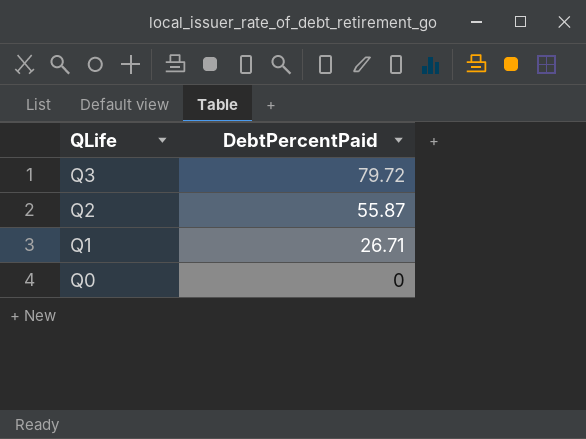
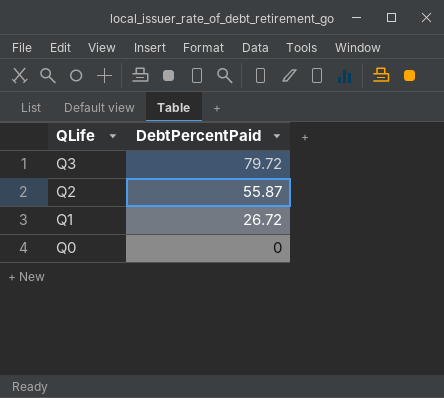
Q1 | DebtPercentPaid: 26.71 -> 26.72

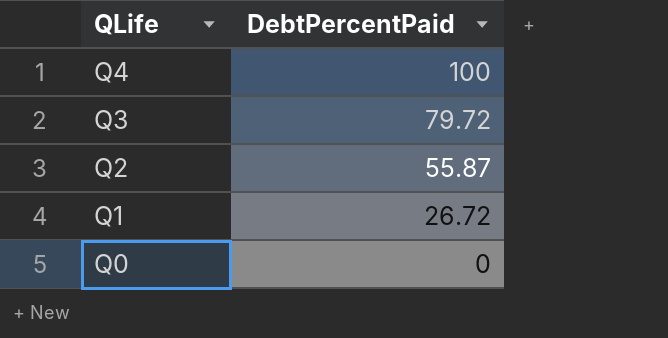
row Q4: none -> 100

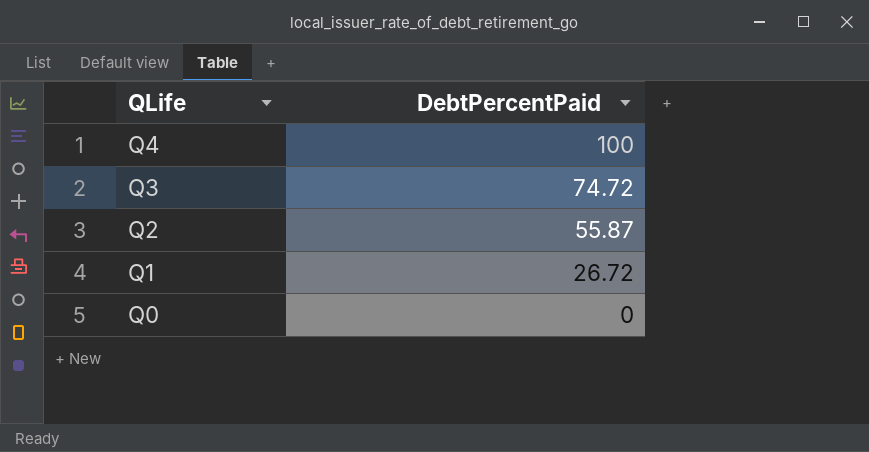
Q3 | DebtPercentPaid: 79.72 -> 74.72

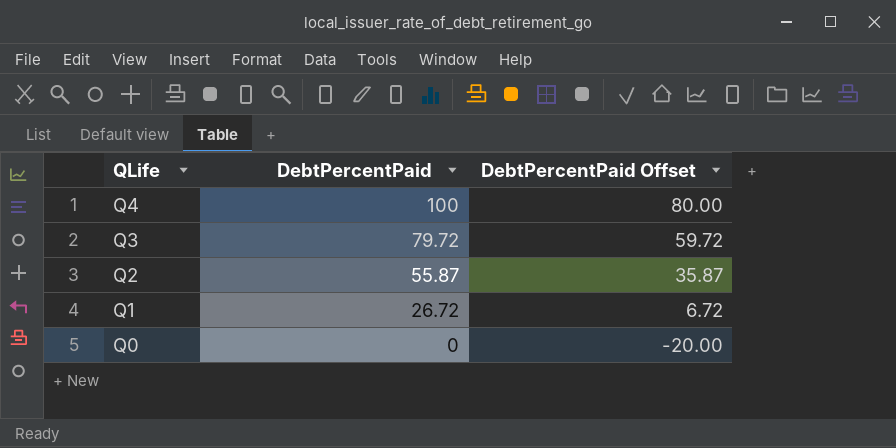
column DebtPercentPaid Offset | formula: none -> [DebtPercentPaid] - 20
Q3 | DebtPercentPaid: 74.72 -> 79.72

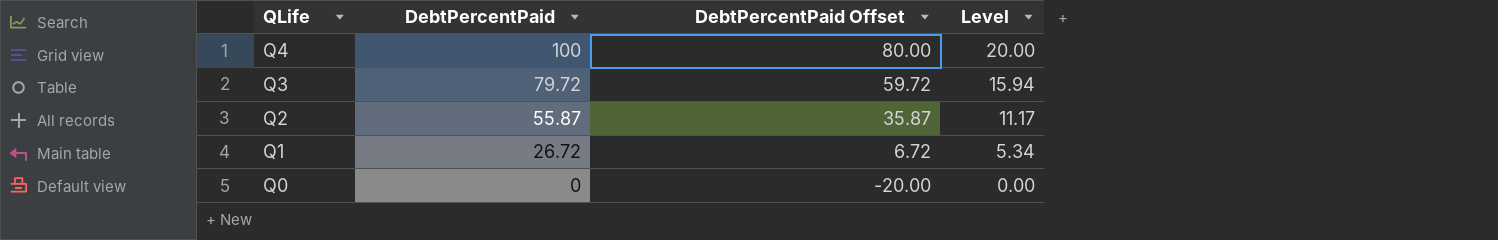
column Level | formula: none -> [DebtPercentPaid] * 0.2

